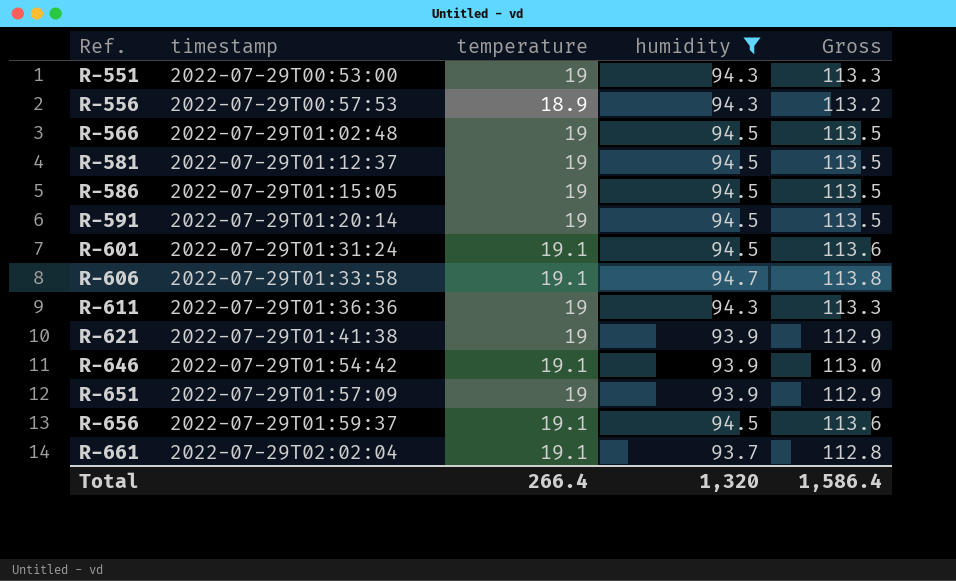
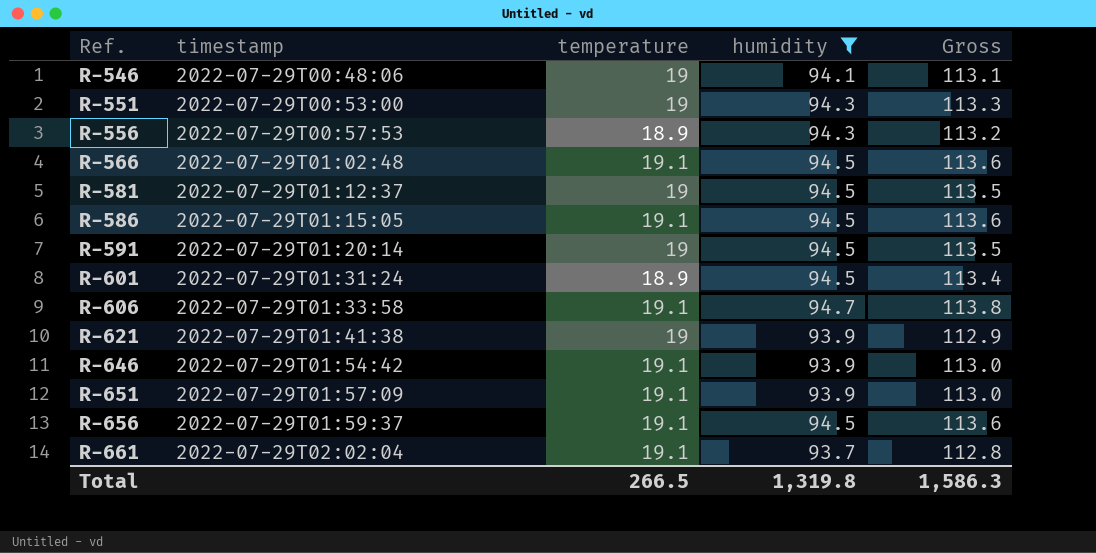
row R-611: 2022-07-29T01:36:36 | 19 | 94.3 | 113.3 -> none
row R-546: none -> 2022-07-29T00:48:06 | 19 | 94.1 | 113.1
R-566 | temperature: 19 -> 19.1
R-566 | Gross: 113.5 -> 113.6
R-586 | temperature: 19 -> 19.1
R-586 | Gross: 113.5 -> 113.6
R-601 | temperature: 19.1 -> 18.9
R-601 | Gross: 113.6 -> 113.4
R-651 | temperature: 19 -> 19.1
R-651 | Gross: 112.9 -> 113.0
Total | temperature: 266.4 -> 266.5
Total | humidity: 1,320 -> 1,319.8
Total | Gross: 1,586.4 -> 1,586.3

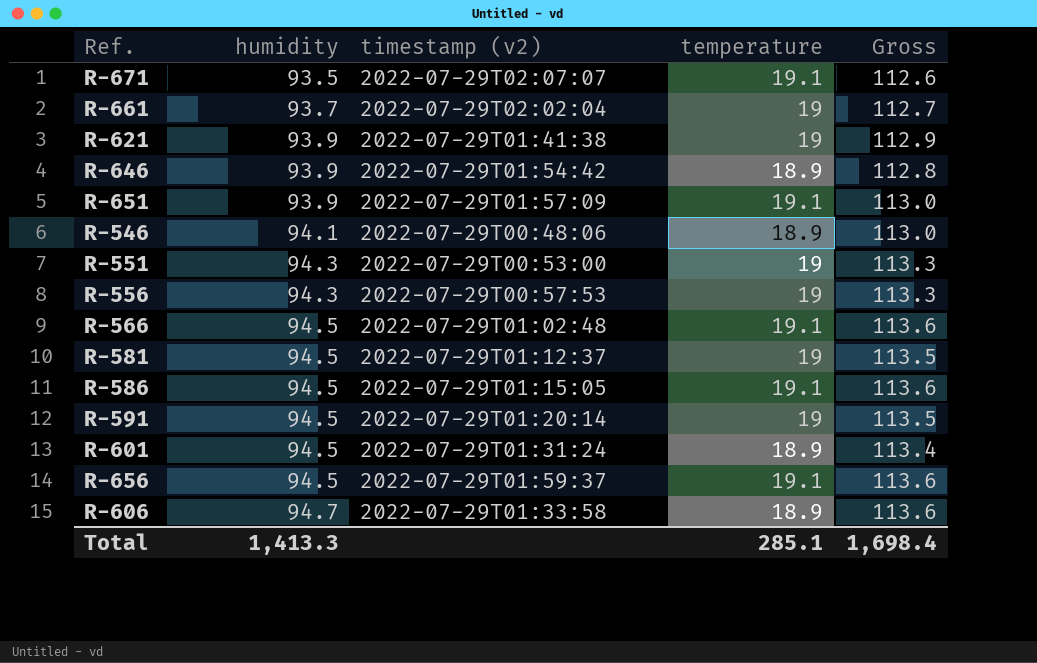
filter: humidity != 93.5 -> none
row order: Ref. ascending -> humidity ascending
column humidity | position: 4 -> 2
column name: timestamp -> timestamp (v2)
R-661 | temperature: 19.1 -> 19
R-661 | Gross: 112.8 -> 112.7
R-646 | temperature: 19.1 -> 18.9
R-646 | Gross: 113.0 -> 112.8
R-546 | temperature: 19 -> 18.9
R-546 | Gross: 113.1 -> 113.0
R-556 | temperature: 18.9 -> 19
R-556 | Gross: 113.2 -> 113.3
R-606 | temperature: 19.1 -> 18.9
R-606 | Gross: 113.8 -> 113.6
Total | humidity: 1,319.8 -> 1,413.3
Total | temperature: 266.5 -> 285.1
Total | Gross: 1,586.3 -> 1,698.4

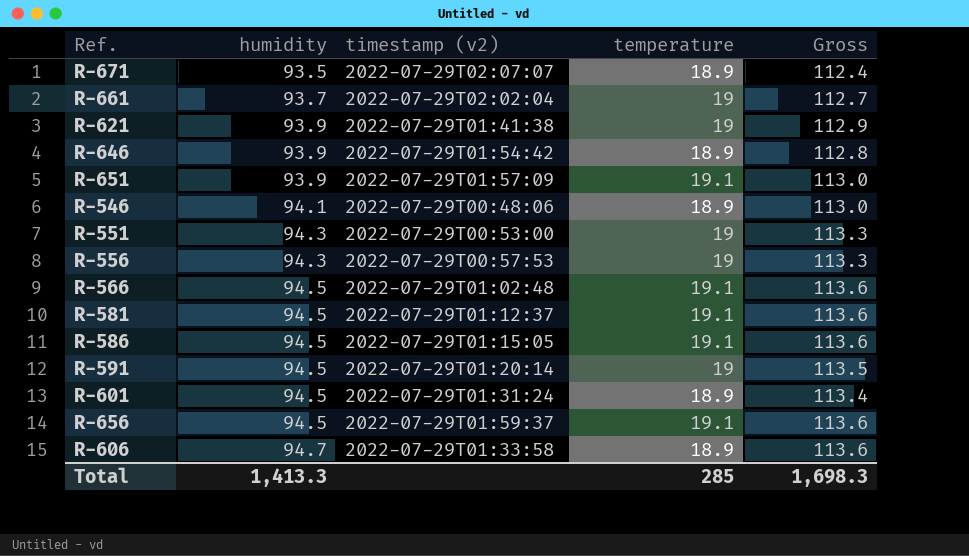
R-671 | temperature: 19.1 -> 18.9
R-671 | Gross: 112.6 -> 112.4
R-581 | temperature: 19 -> 19.1
R-581 | Gross: 113.5 -> 113.6
Total | temperature: 285.1 -> 285
Total | Gross: 1,698.4 -> 1,698.3

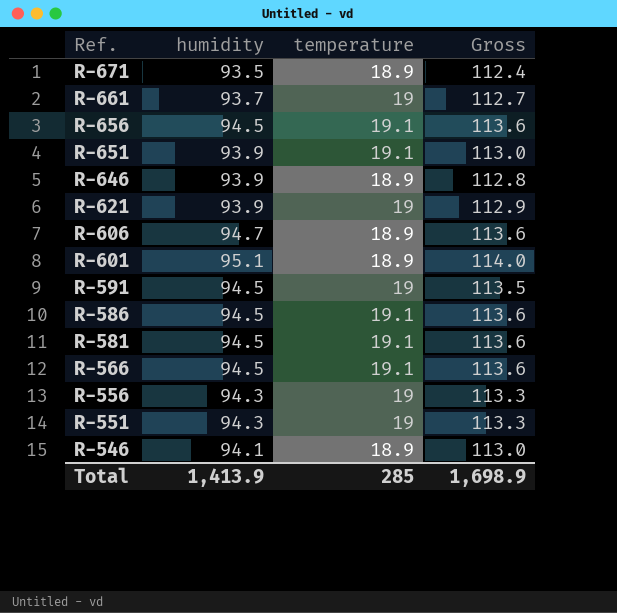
row order: humidity ascending -> Ref. descending
column timestamp (v2) | position: 3 -> none
R-601 | humidity: 94.5 -> 95.1
R-601 | Gross: 113.4 -> 114.0
Total | humidity: 1,413.3 -> 1,413.9
Total | Gross: 1,698.3 -> 1,698.9

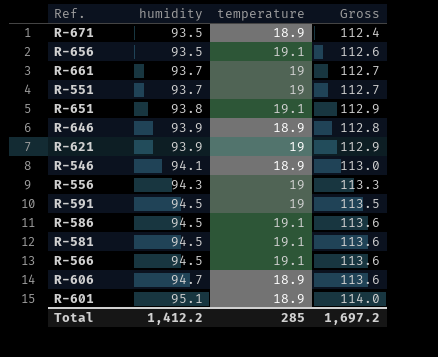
row order: Ref. descending -> humidity ascending
R-656 | humidity: 94.5 -> 93.5
R-656 | Gross: 113.6 -> 112.6
R-551 | humidity: 94.3 -> 93.7
R-551 | Gross: 113.3 -> 112.7
R-651 | humidity: 93.9 -> 93.8
R-651 | Gross: 113.0 -> 112.9
Total | humidity: 1,413.9 -> 1,412.2
Total | Gross: 1,698.9 -> 1,697.2

